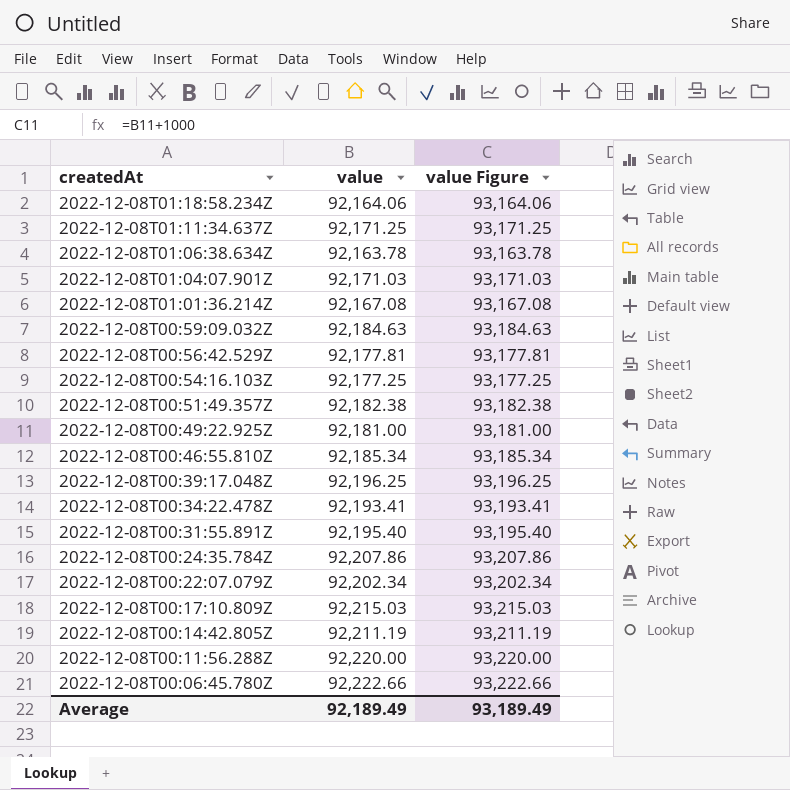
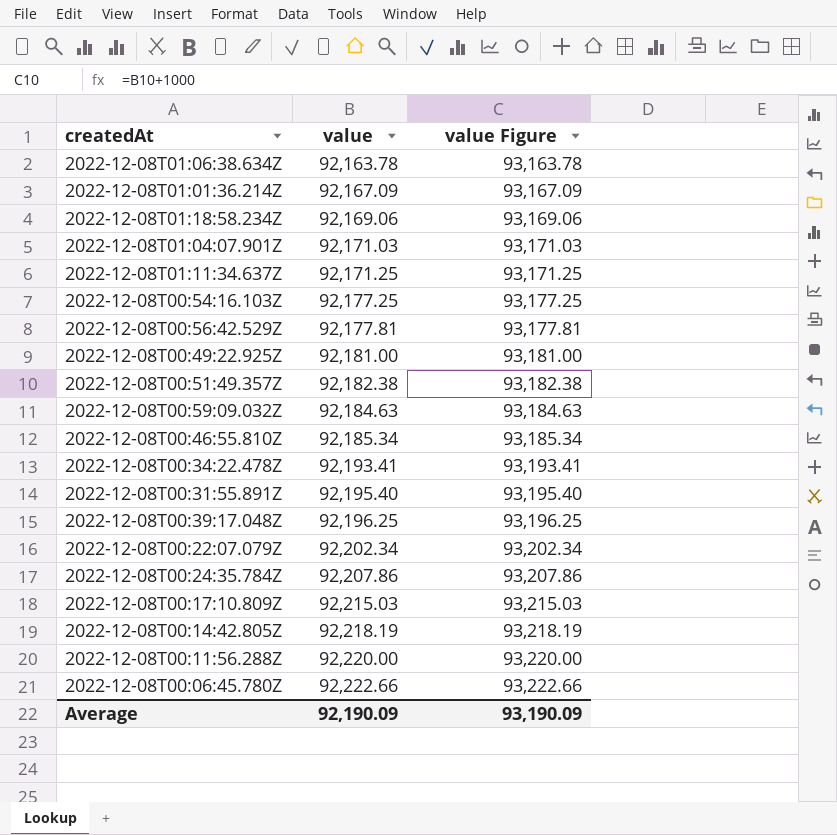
row order: createdAt descending -> value ascending
2022-12-08T01:01:36.214Z | value: 92,167.08 -> 92,167.09
2022-12-08T01:01:36.214Z | value Figure: 93,167.08 -> 93,167.09
2022-12-08T01:18:58.234Z | value: 92,164.06 -> 92,169.06
2022-12-08T01:18:58.234Z | value Figure: 93,164.06 -> 93,169.06
2022-12-08T00:14:42.805Z | value: 92,211.19 -> 92,218.19
2022-12-08T00:14:42.805Z | value Figure: 93,211.19 -> 93,218.19
Average | value: 92,189.49 -> 92,190.09
Average | value Figure: 93,189.49 -> 93,190.09

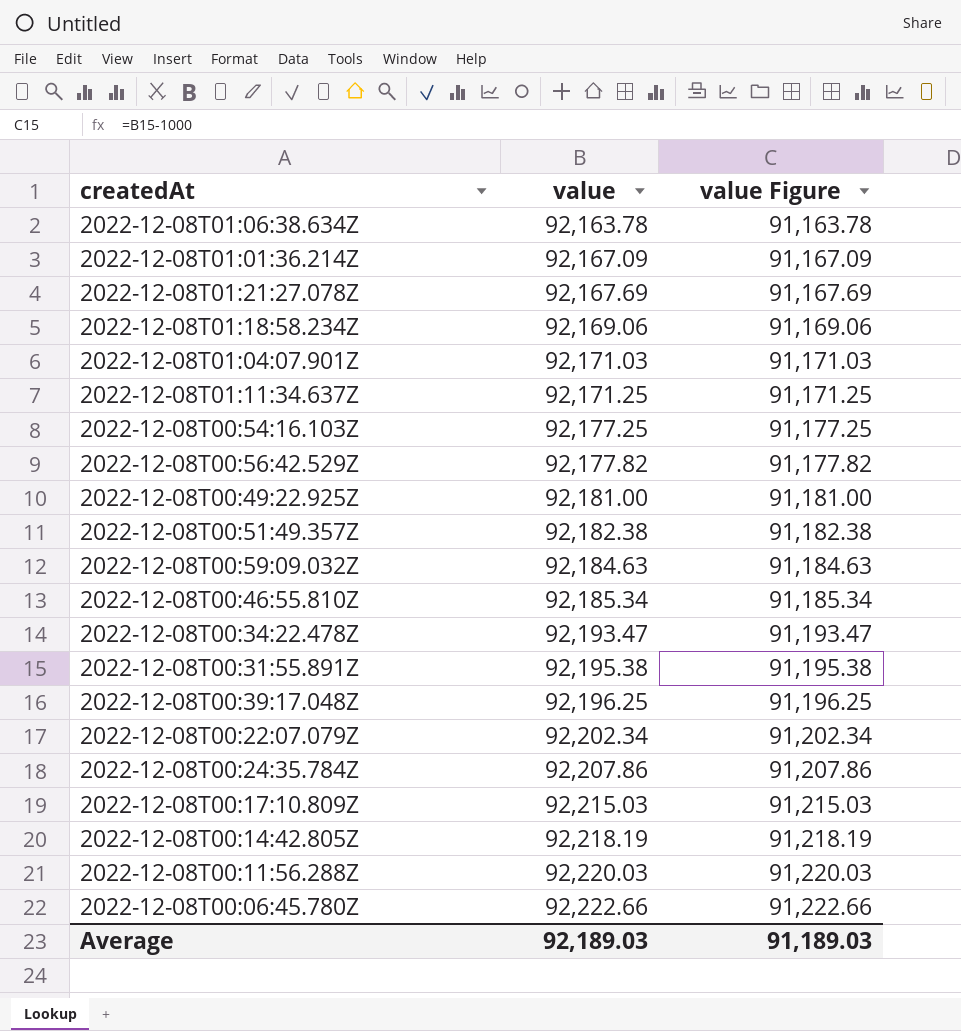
column value Figure | formula: [value] + 1000 -> [value] - 1000
row 2022-12-08T01:21:27.078Z: none -> 92,167.69 | 91,167.69
2022-12-08T00:56:42.529Z | value: 92,177.81 -> 92,177.82
2022-12-08T00:34:22.478Z | value: 92,193.41 -> 92,193.47
2022-12-08T00:31:55.891Z | value: 92,195.40 -> 92,195.38
2022-12-08T00:11:56.288Z | value: 92,220.00 -> 92,220.03
Average | value: 92,190.09 -> 92,189.03
Average | value Figure: 93,190.09 -> 91,189.03

